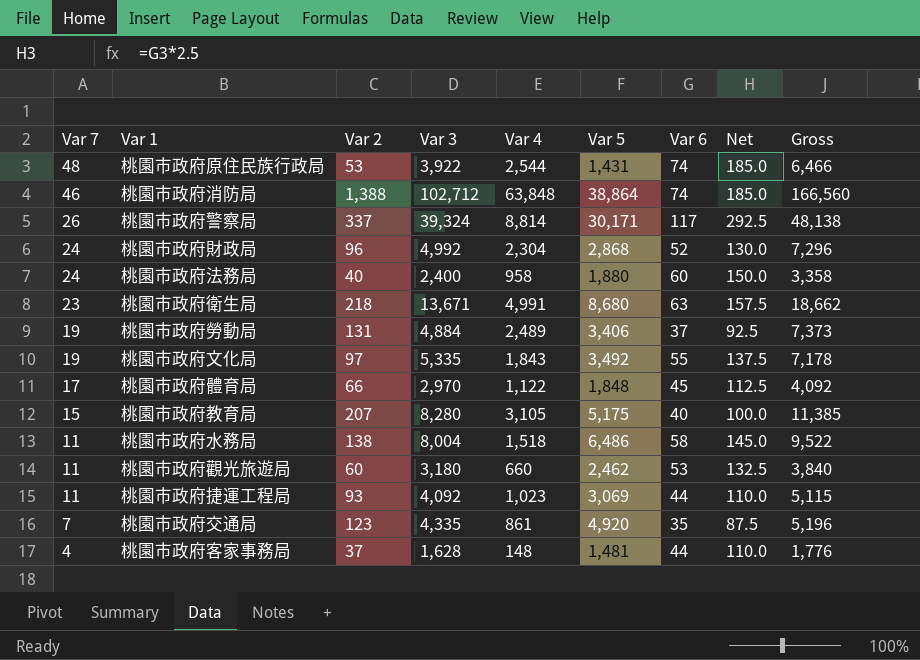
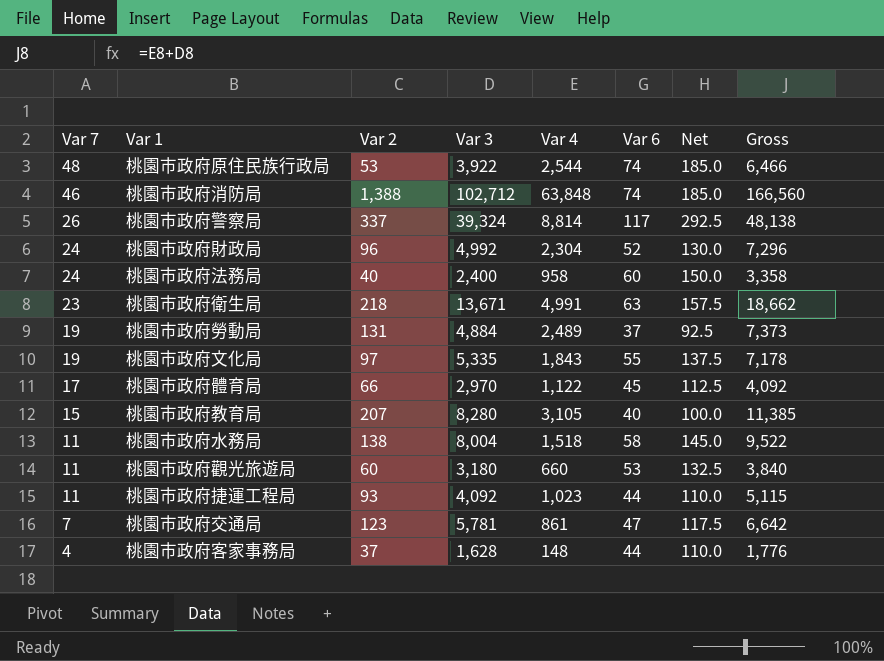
column Var 5 | position: 6 -> none
桃園市政府交通局 | Var 3: 4,335 -> 5,781
桃園市政府交通局 | Var 6: 35 -> 47
桃園市政府交通局 | Net: 87.5 -> 117.5
桃園市政府交通局 | Gross: 5,196 -> 6,642

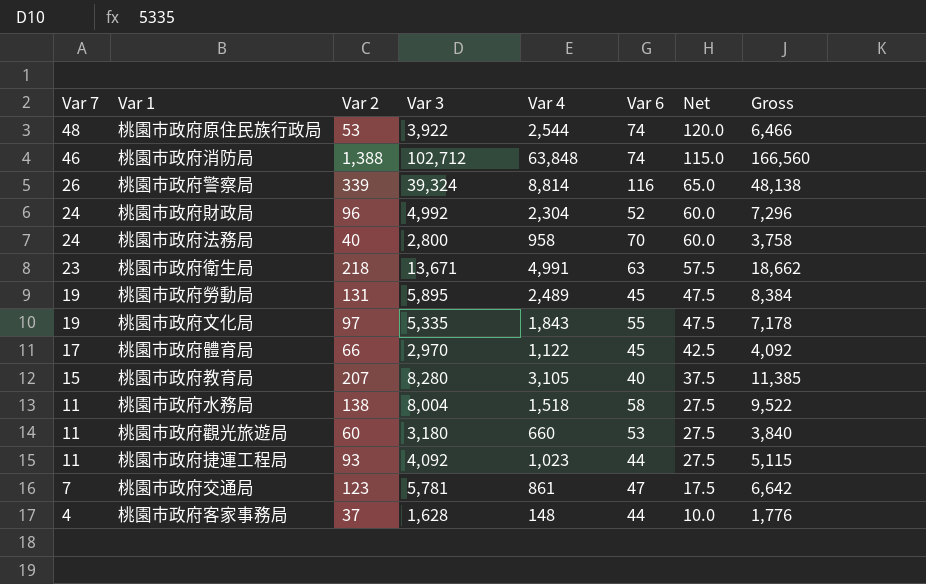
column Net | formula: [Var 6] * 2.5 -> [Var 7] * 2.5
桃園市政府警察局 | Var 2: 337 -> 339
桃園市政府警察局 | Var 6: 117 -> 116
桃園市政府法務局 | Var 3: 2,400 -> 2,800
桃園市政府法務局 | Var 6: 60 -> 70
桃園市政府法務局 | Gross: 3,358 -> 3,758
桃園市政府勞動局 | Var 3: 4,884 -> 5,895
桃園市政府勞動局 | Var 6: 37 -> 45
桃園市政府勞動局 | Gross: 7,373 -> 8,384

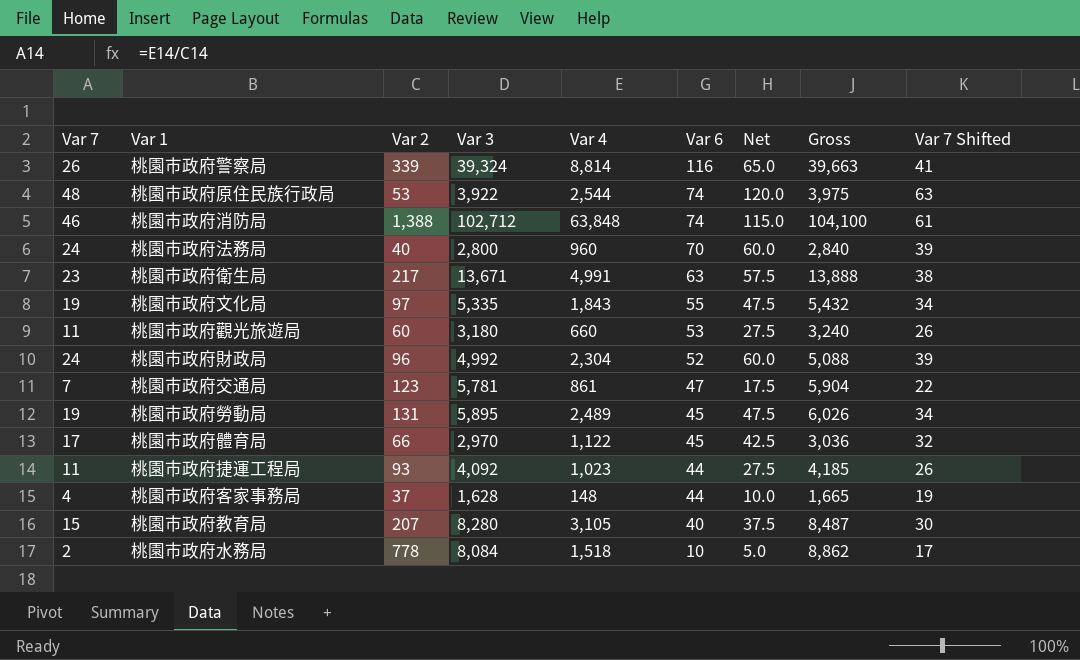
row order: Var 7 descending -> Var 6 descending
column Gross | formula: [Var 3] + [Var 4] -> [Var 2] + [Var 3]
column Var 7 Shifted | formula: none -> [Var 7] + 15
桃園市政府法務局 | Var 4: 958 -> 960
桃園市政府衛生局 | Var 2: 218 -> 217
桃園市政府水務局 | Var 7: 11 -> 2
桃園市政府水務局 | Var 2: 138 -> 778
桃園市政府水務局 | Var 3: 8,004 -> 8,084
桃園市政府水務局 | Var 6: 58 -> 10
桃園市政府水務局 | Net: 27.5 -> 5.0

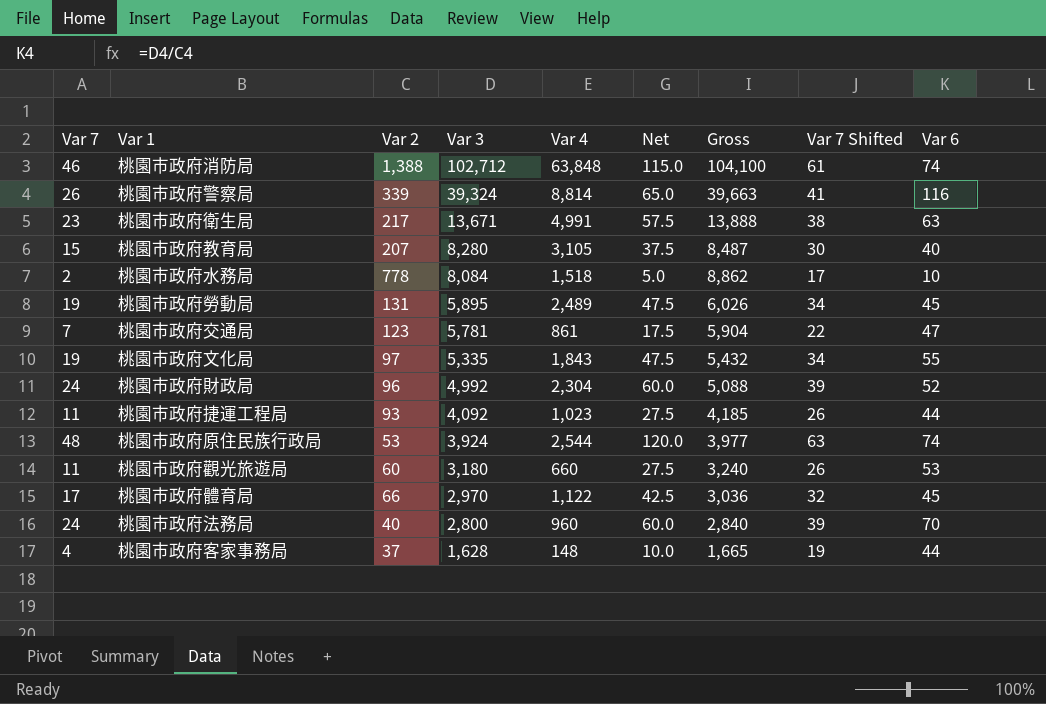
row order: Var 6 descending -> Var 3 descending
column Var 6 | position: 6 -> 9
桃園市政府原住民族行政局 | Var 3: 3,922 -> 3,924
桃園市政府原住民族行政局 | Gross: 3,975 -> 3,977

